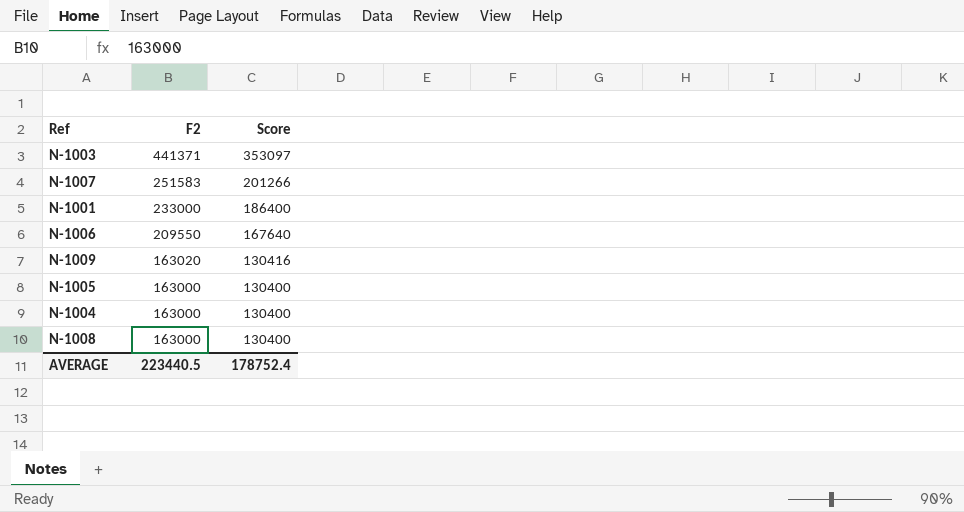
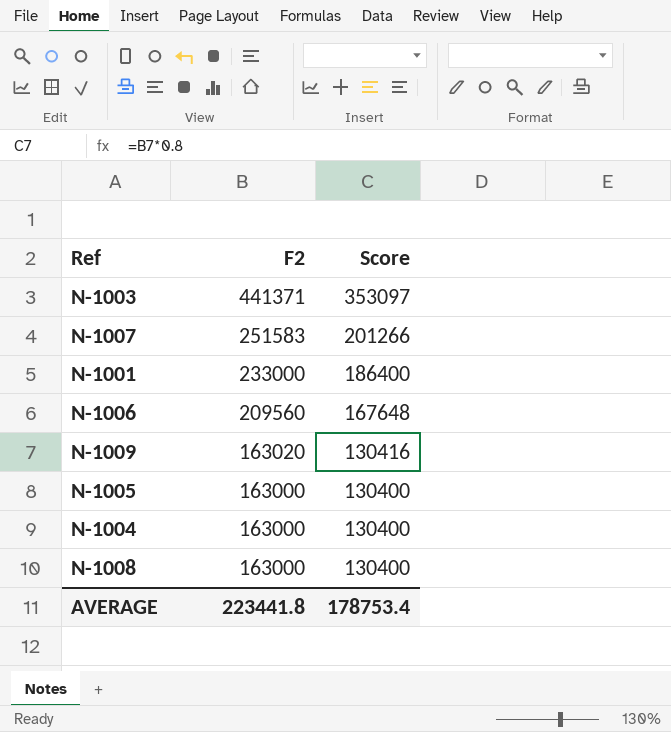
N-1006 | F2: 209550 -> 209560
N-1006 | Score: 167640 -> 167648
AVERAGE | F2: 223440.5 -> 223441.8
AVERAGE | Score: 178752.4 -> 178753.4

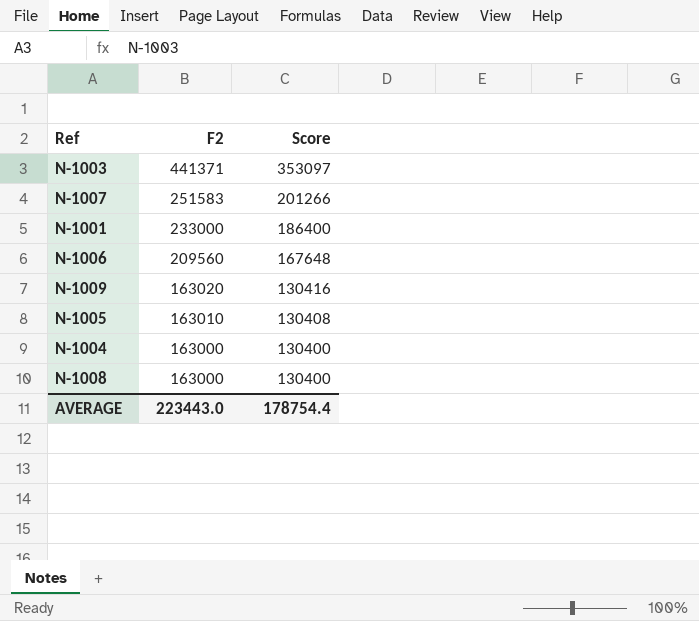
N-1005 | F2: 163000 -> 163010
N-1005 | Score: 130400 -> 130408
AVERAGE | F2: 223441.8 -> 223443.0
AVERAGE | Score: 178753.4 -> 178754.4

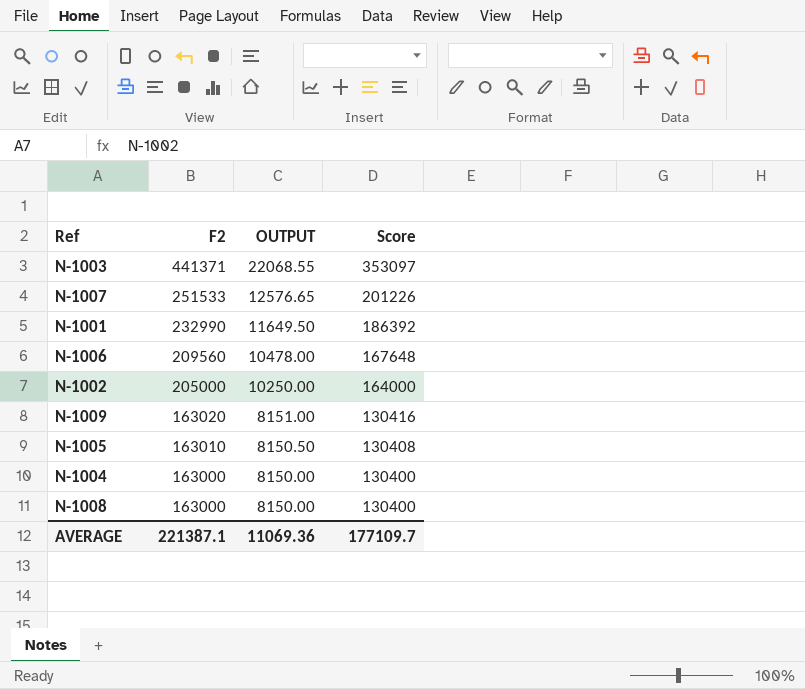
column OUTPUT | formula: none -> [F2] * 0.05
N-1007 | F2: 251583 -> 251533
N-1007 | Score: 201266 -> 201226
N-1001 | F2: 233000 -> 232990
N-1001 | Score: 186400 -> 186392
row N-1002: none -> 205000 | 10250.00 | 164000
AVERAGE | F2: 223443.0 -> 221387.1
AVERAGE | Score: 178754.4 -> 177109.7

